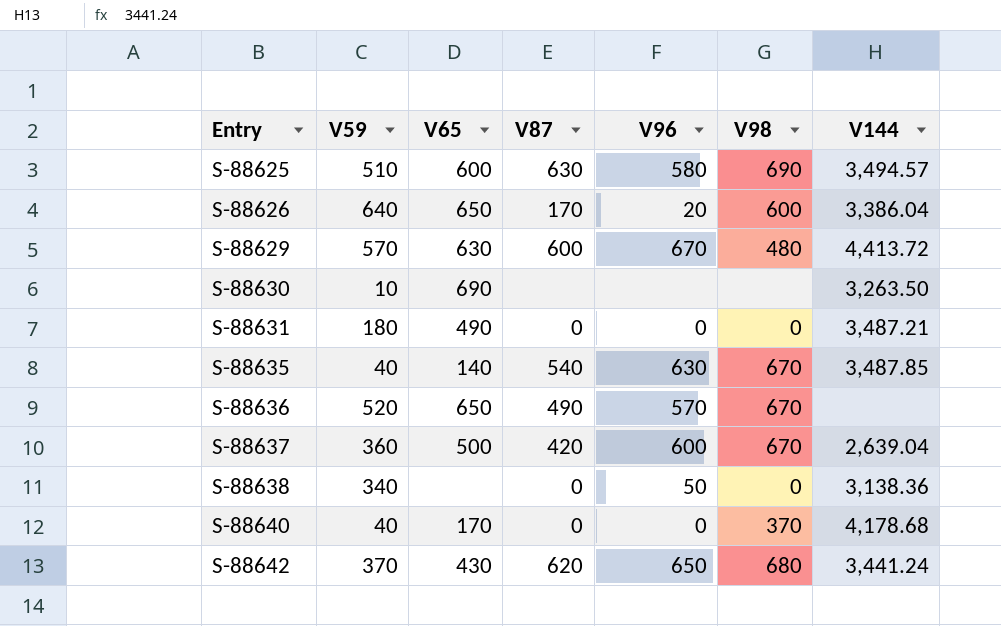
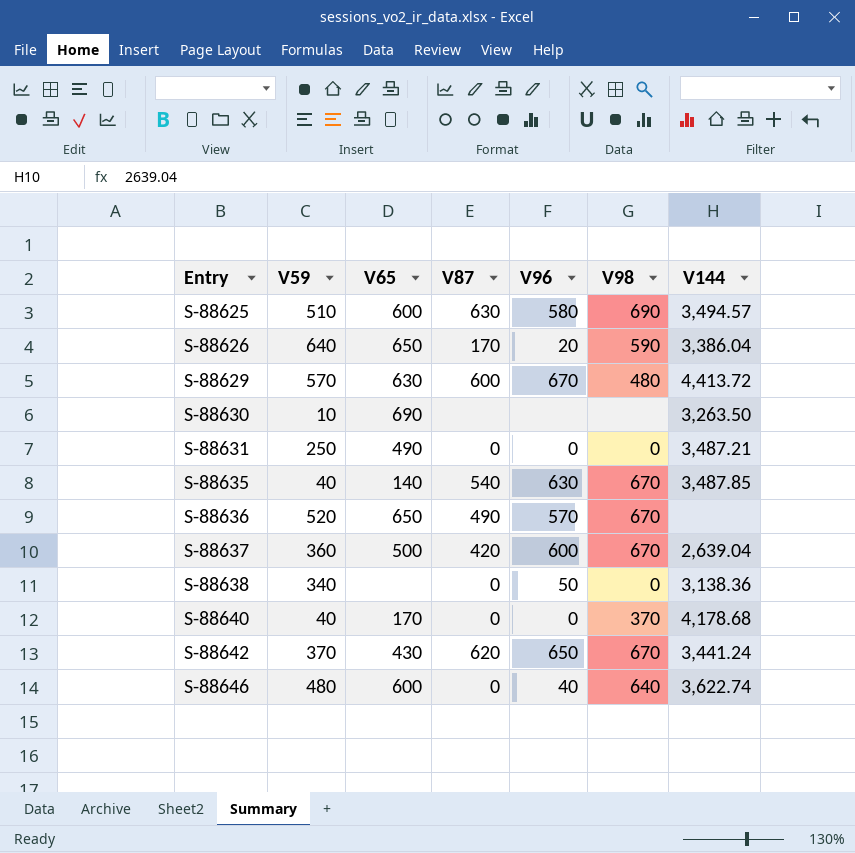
S-88626 | V98: 600 -> 590
S-88631 | V59: 180 -> 250
S-88642 | V98: 680 -> 670
row S-88646: none -> 480 | 600 | 0 | 40 | 640 | 3,622.74

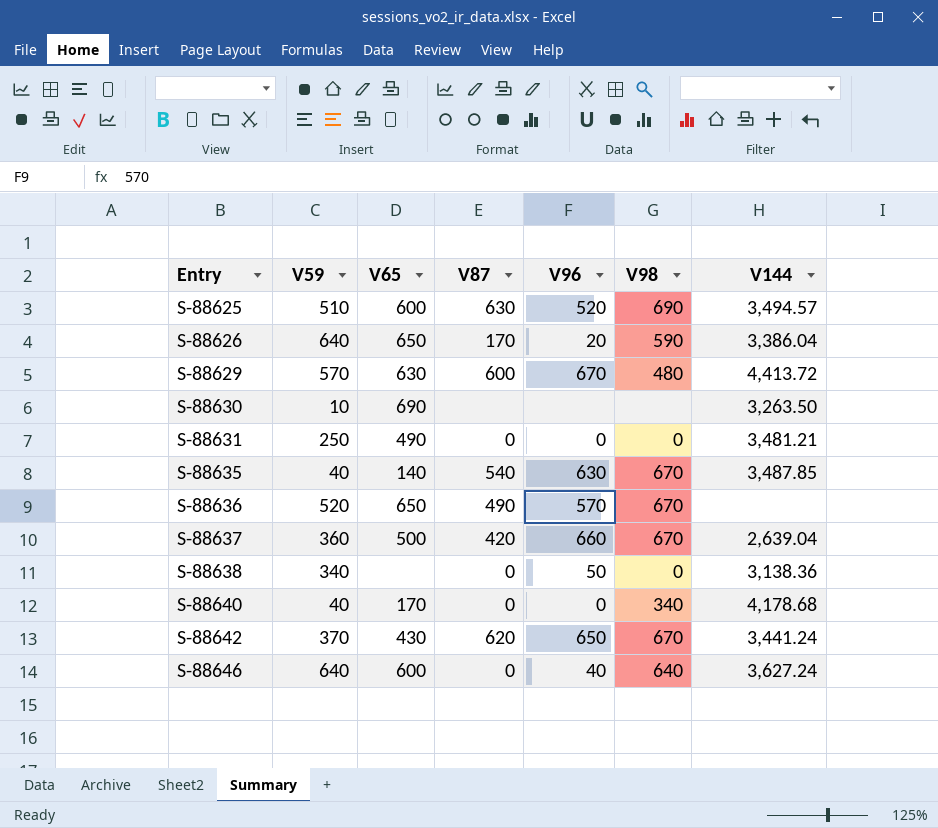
S-88625 | V96: 580 -> 520
S-88631 | V144: 3,487.21 -> 3,481.21
S-88637 | V96: 600 -> 660
S-88640 | V98: 370 -> 340
S-88646 | V59: 480 -> 640
S-88646 | V144: 3,622.74 -> 3,627.24

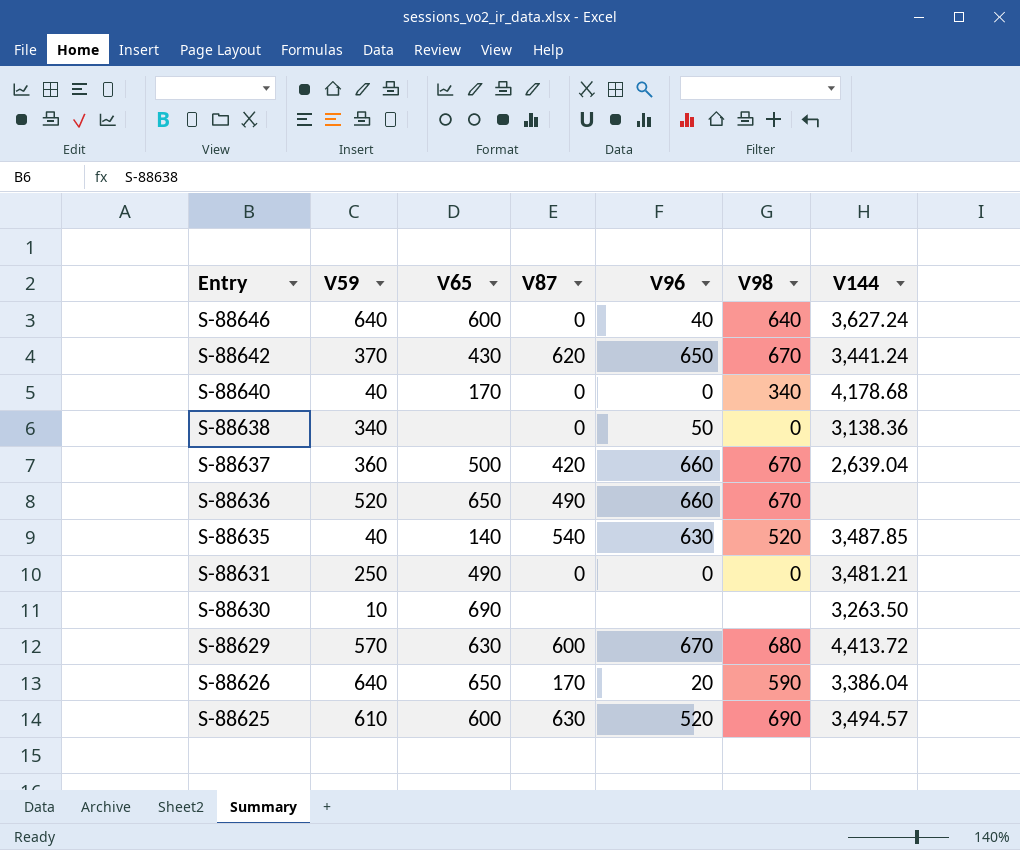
row order: Entry ascending -> Entry descending
S-88636 | V96: 570 -> 660
S-88635 | V98: 670 -> 520
S-88629 | V98: 480 -> 680
S-88625 | V59: 510 -> 610

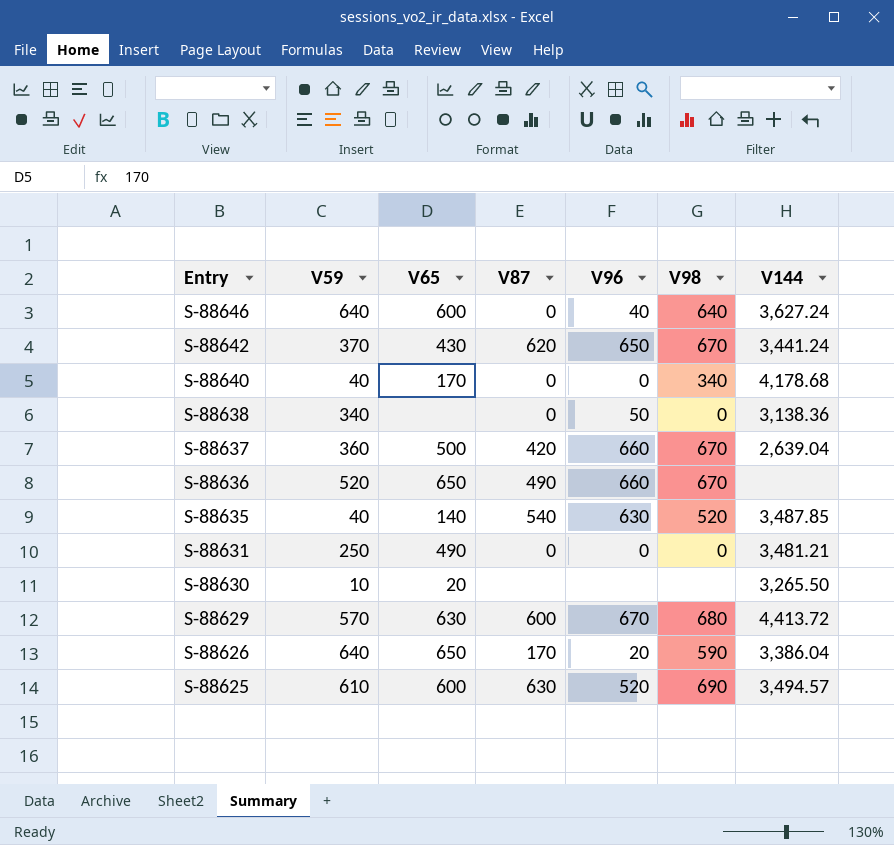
S-88630 | V65: 690 -> 20
S-88630 | V144: 3,263.50 -> 3,265.50

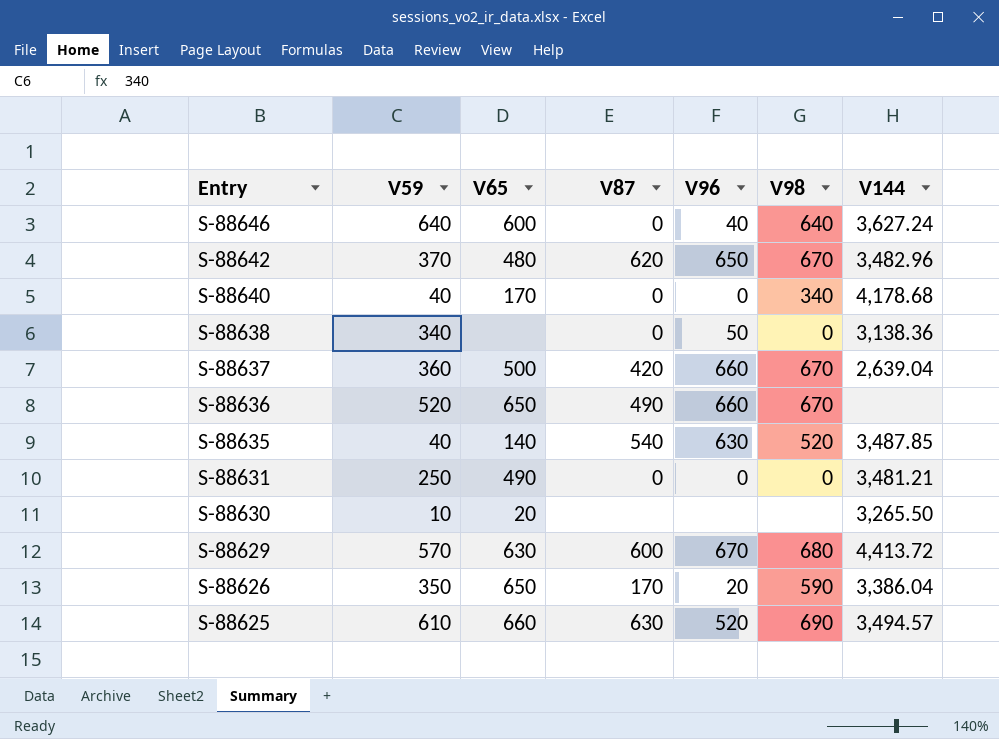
S-88642 | V65: 430 -> 480
S-88642 | V144: 3,441.24 -> 3,482.96
S-88626 | V59: 640 -> 350
S-88625 | V65: 600 -> 660

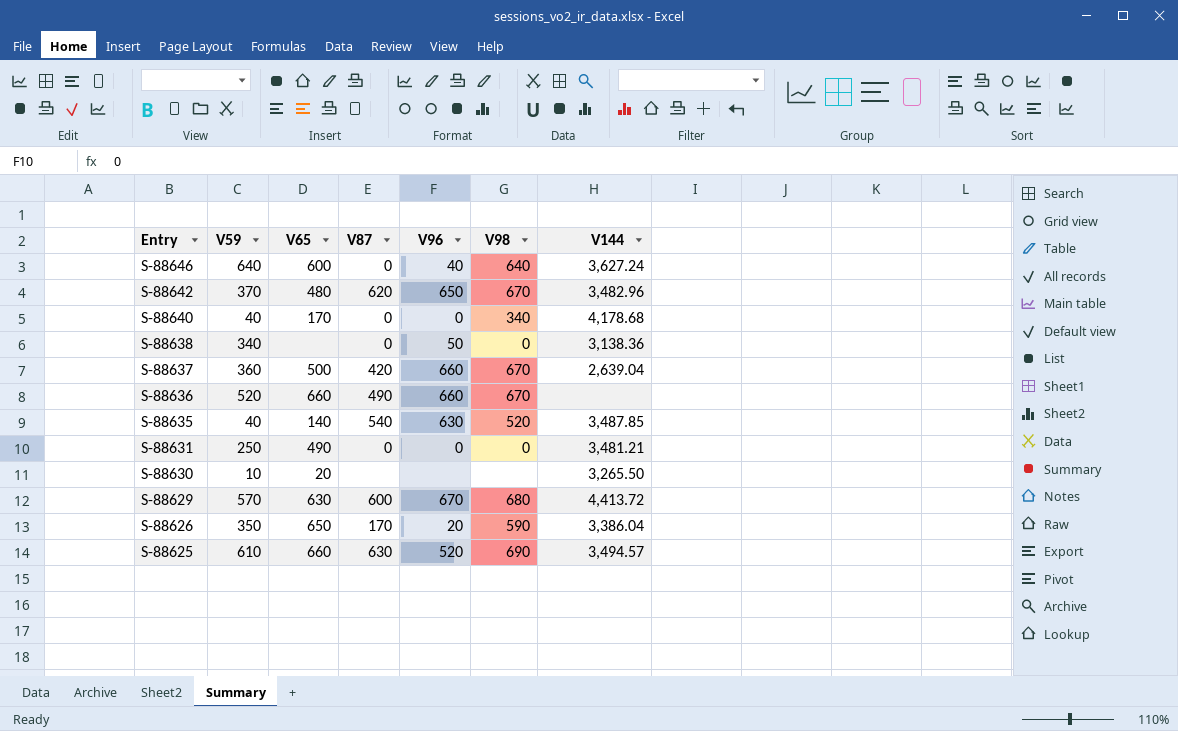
S-88636 | V65: 650 -> 660

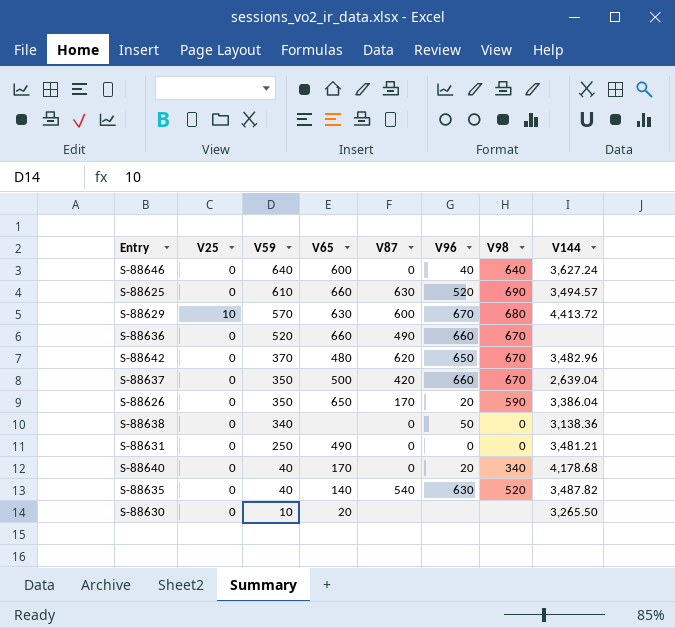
row order: Entry descending -> V59 descending
column V25 | position: none -> 2
S-88637 | V59: 360 -> 350
S-88640 | V96: 0 -> 20
S-88635 | V144: 3,487.85 -> 3,487.82

